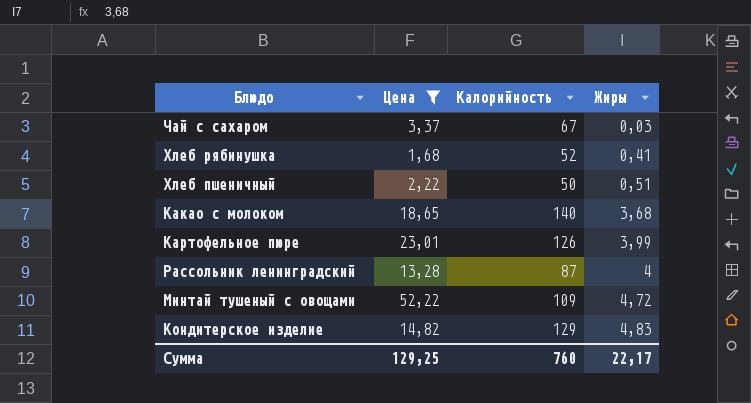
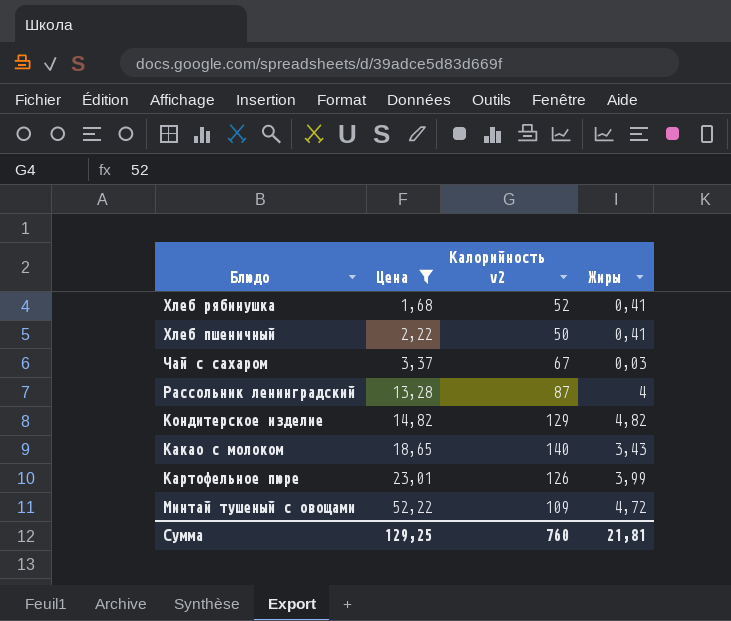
row order: Жиры ascending -> Цена ascending
column name: Калорийность -> Калорийность v2
Хлеб пшеничный | Жиры: 0,51 -> 0,41
Кондитерское изделие | Жиры: 4,83 -> 4,82
Какао с молоком | Жиры: 3,68 -> 3,43
Сумма | Жиры: 22,17 -> 21,81

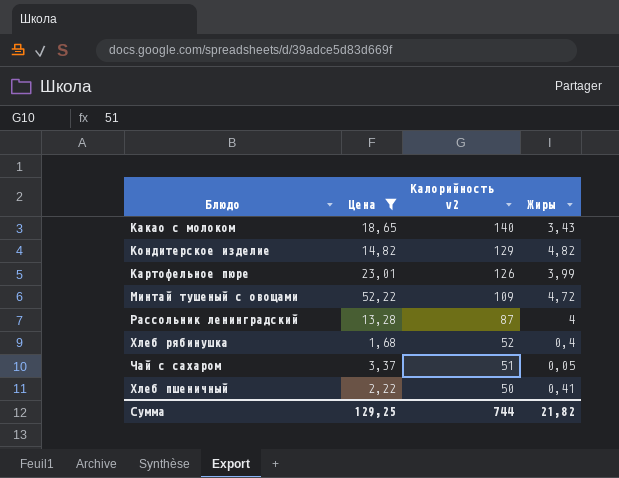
row order: Цена ascending -> Калорийность v2 descending
Хлеб рябинушка | Жиры: 0,41 -> 0,4
Чай с сахаром | Калорийность v2: 67 -> 51
Чай с сахаром | Жиры: 0,03 -> 0,05
Сумма | Калорийность v2: 760 -> 744
Сумма | Жиры: 21,81 -> 21,82

